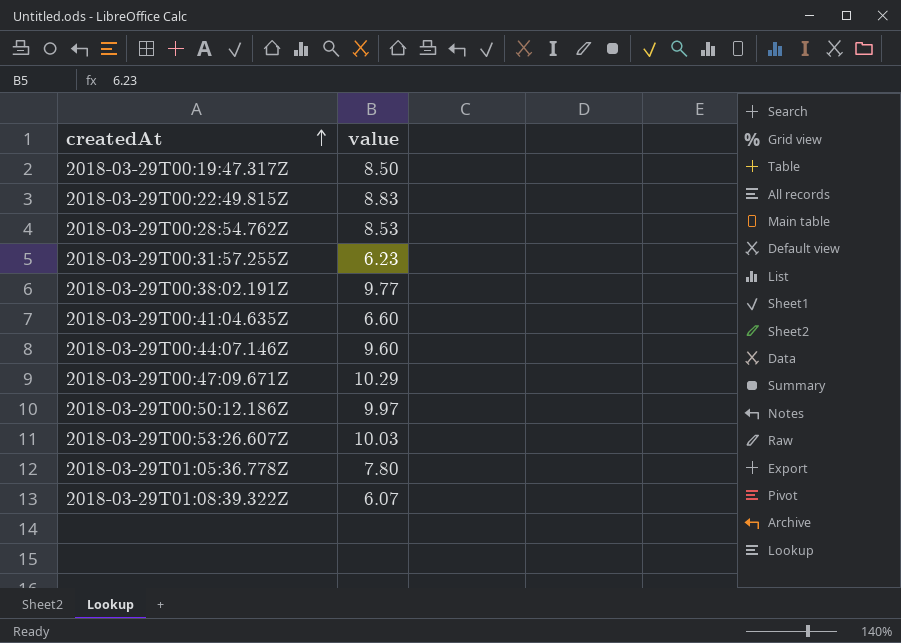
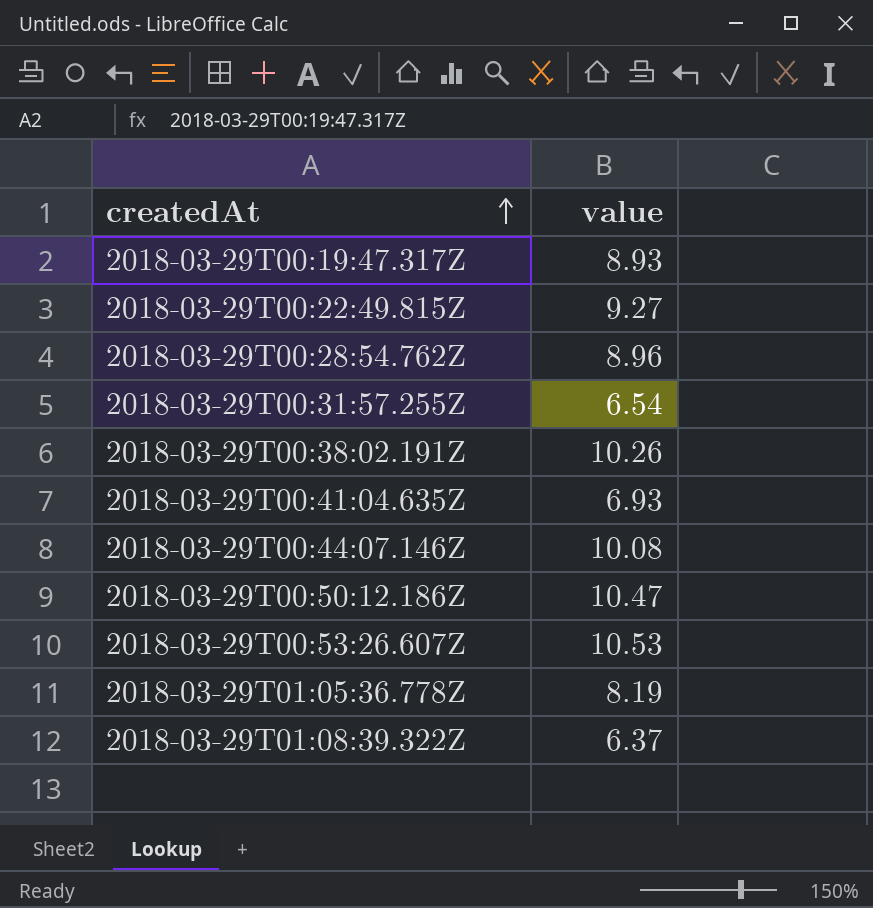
row 2018-03-29T00:47:09.671Z: 10.29 -> none
2018-03-29T00:19:47.317Z | value: 8.50 -> 8.93
2018-03-29T00:22:49.815Z | value: 8.83 -> 9.27
2018-03-29T00:28:54.762Z | value: 8.53 -> 8.96
2018-03-29T00:31:57.255Z | value: 6.23 -> 6.54
2018-03-29T00:38:02.191Z | value: 9.77 -> 10.26
2018-03-29T00:41:04.635Z | value: 6.60 -> 6.93
2018-03-29T00:44:07.146Z | value: 9.60 -> 10.08
2018-03-29T00:50:12.186Z | value: 9.97 -> 10.47
2018-03-29T00:53:26.607Z | value: 10.03 -> 10.53
2018-03-29T01:05:36.778Z | value: 7.80 -> 8.19
2018-03-29T01:08:39.322Z | value: 6.07 -> 6.37

